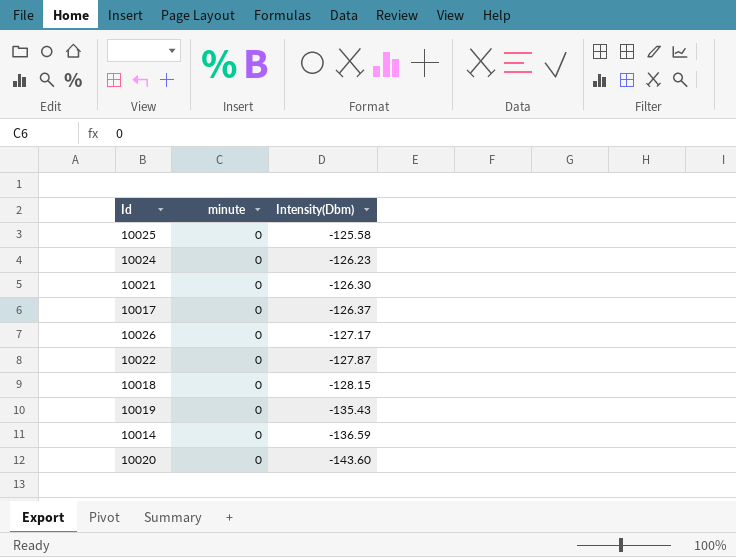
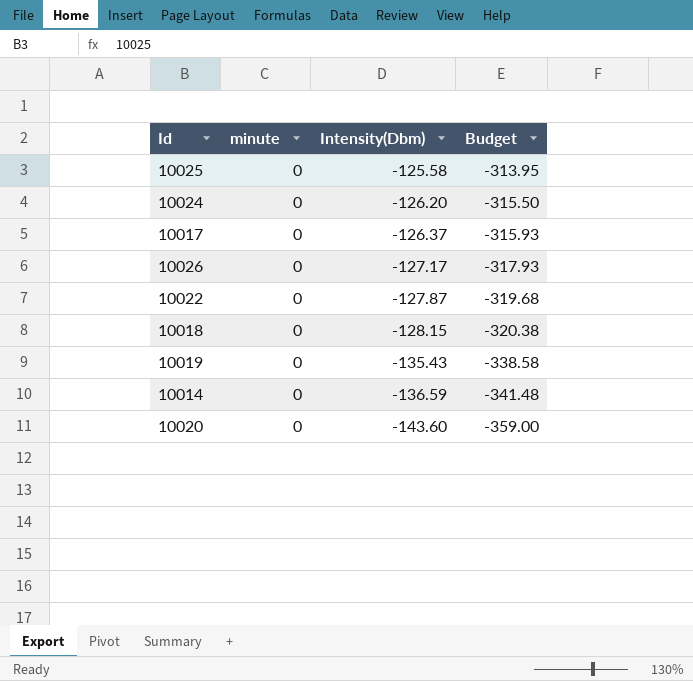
column Budget | formula: none -> [Intensity(Dbm)] * 2.5
row 10021: 0 | -126.30 -> none
10024 | Intensity(Dbm): -126.23 -> -126.20

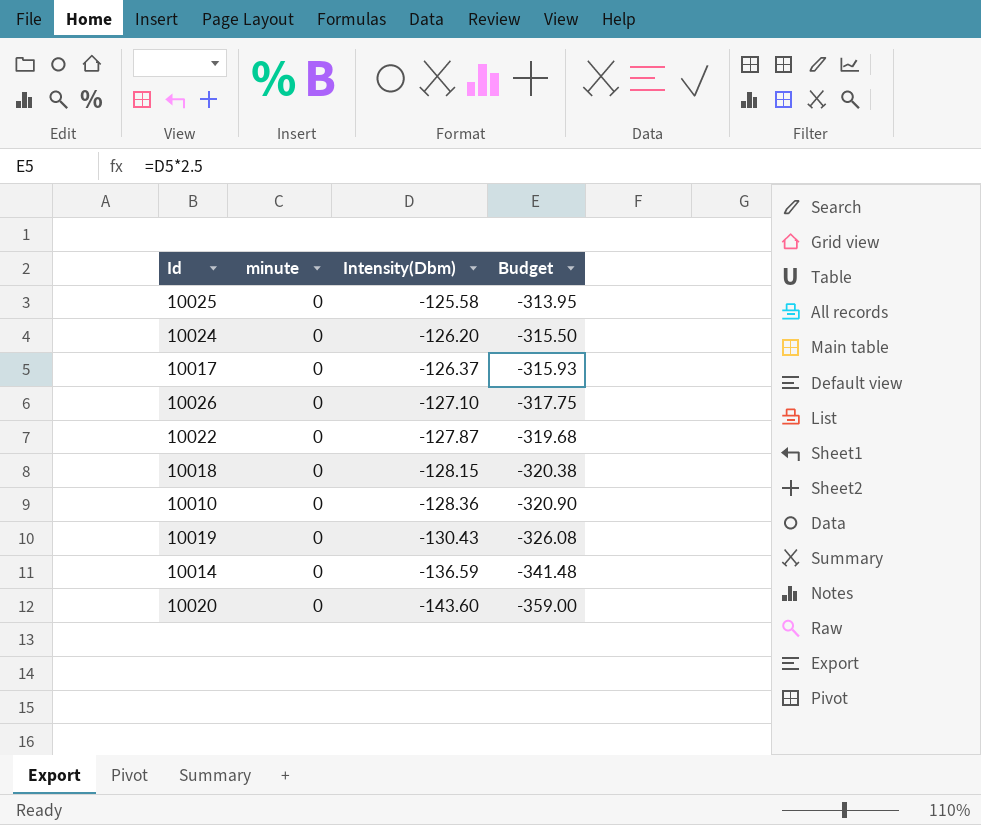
10026 | Intensity(Dbm): -127.17 -> -127.10
10026 | Budget: -317.93 -> -317.75
row 10010: none -> 0 | -128.36 | -320.90
10019 | Intensity(Dbm): -135.43 -> -130.43
10019 | Budget: -338.58 -> -326.08

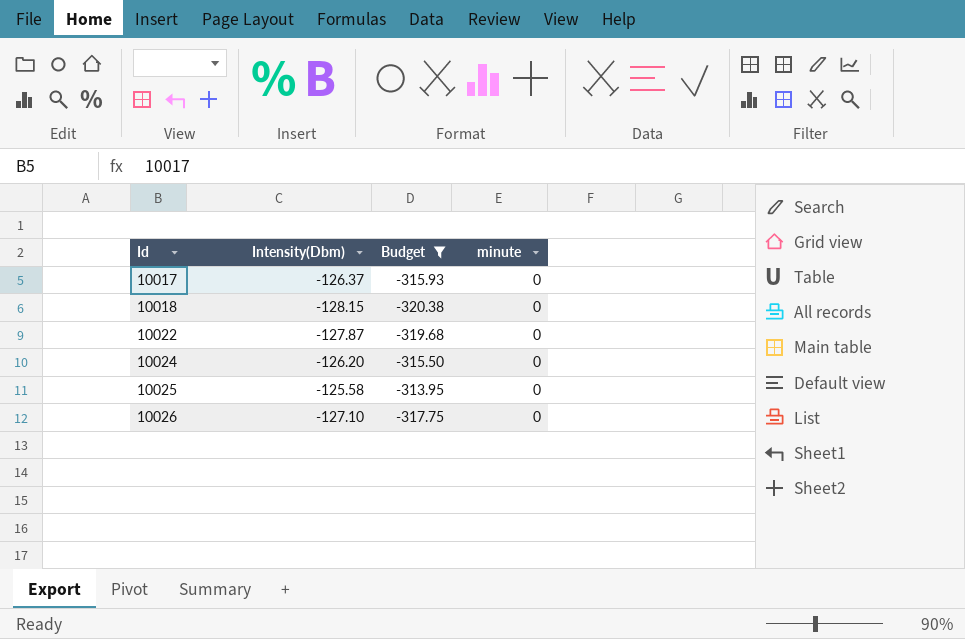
filter: none -> Budget >= -320.38
row order: Intensity(Dbm) descending -> Id ascending
column minute | position: 2 -> 4

